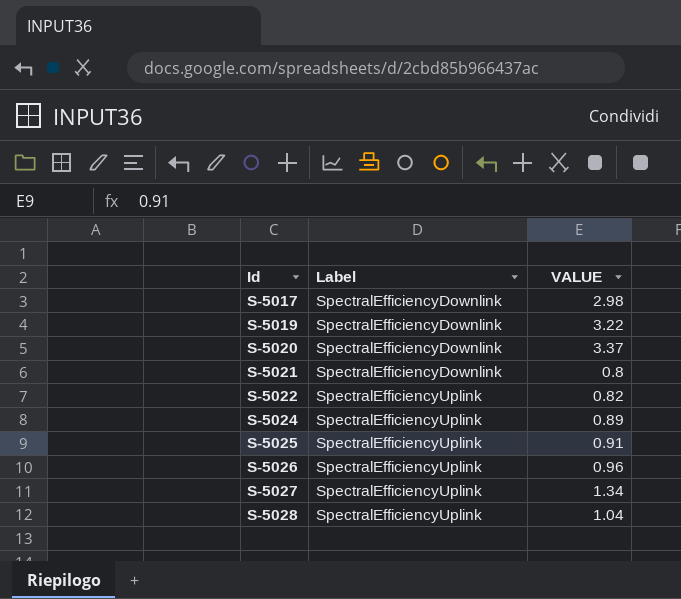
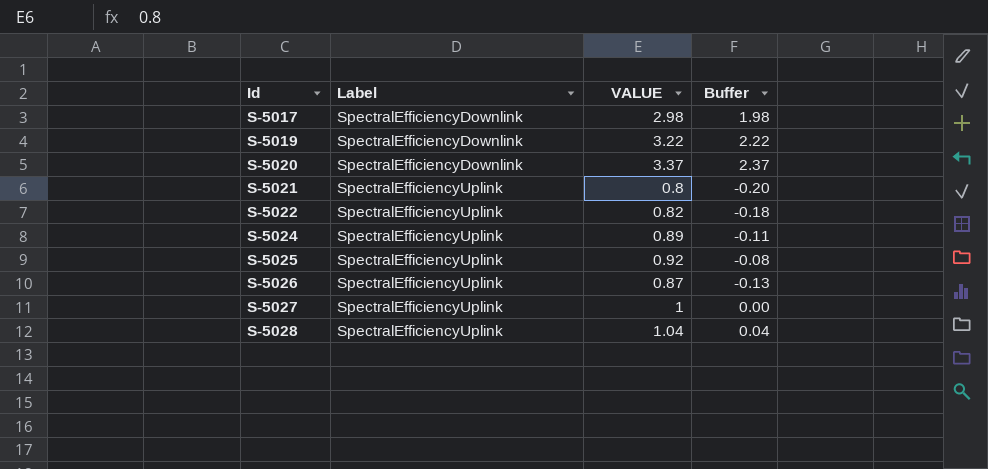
column Buffer | formula: none -> [VALUE] - 1
S-5021 | Label: SpectralEfficiencyDownlink -> SpectralEfficiencyUplink
S-5025 | VALUE: 0.91 -> 0.92
S-5026 | VALUE: 0.96 -> 0.87
S-5027 | VALUE: 1.34 -> 1

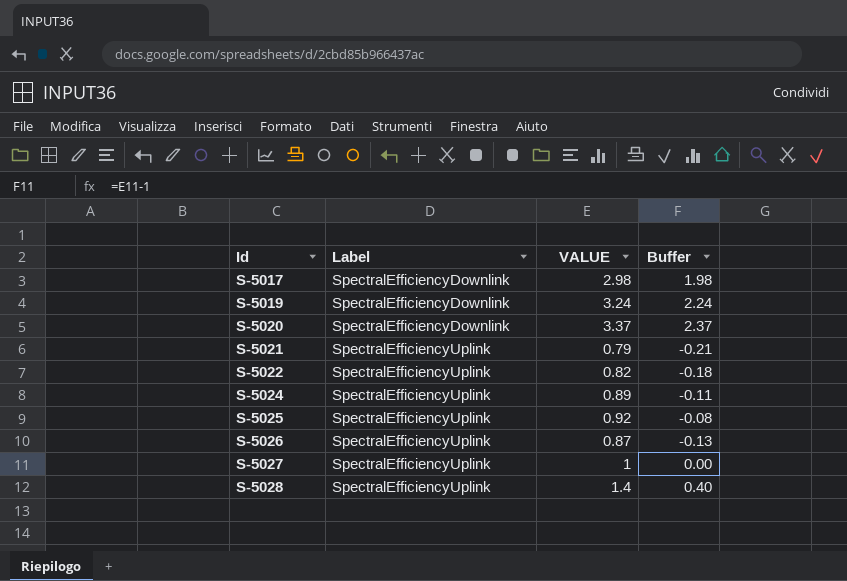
S-5019 | VALUE: 3.22 -> 3.24
S-5019 | Buffer: 2.22 -> 2.24
S-5021 | VALUE: 0.8 -> 0.79
S-5021 | Buffer: -0.20 -> -0.21
S-5028 | VALUE: 1.04 -> 1.4
S-5028 | Buffer: 0.04 -> 0.40

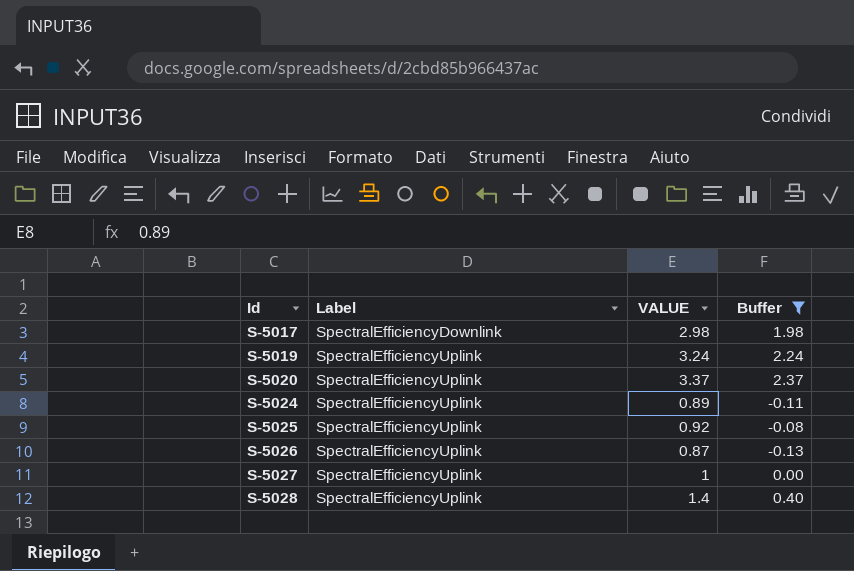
filter: none -> Buffer >= -0.13
S-5019 | Label: SpectralEfficiencyDownlink -> SpectralEfficiencyUplink
S-5020 | Label: SpectralEfficiencyDownlink -> SpectralEfficiencyUplink

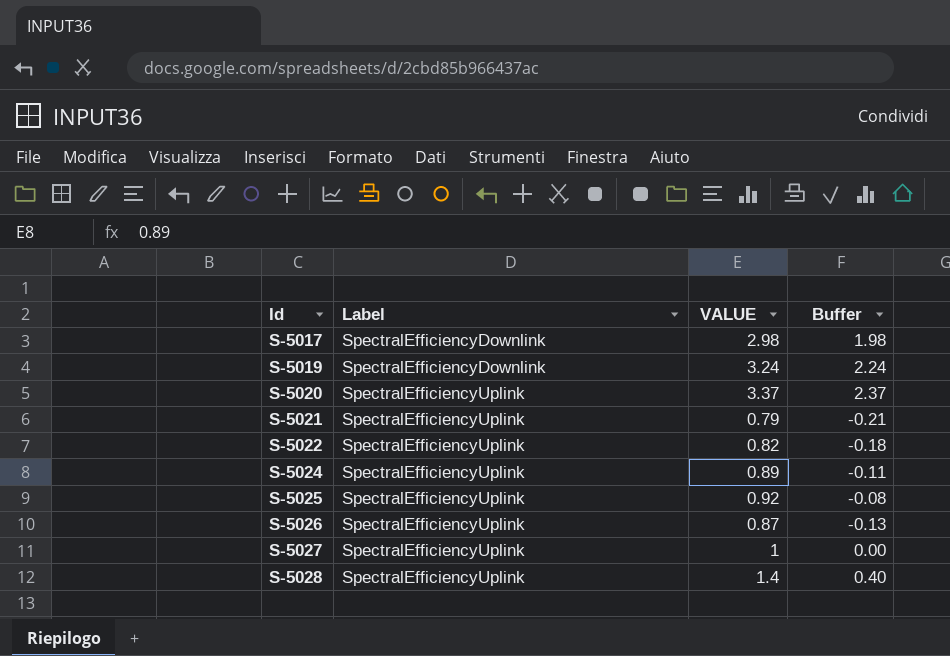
filter: Buffer >= -0.13 -> none
S-5019 | Label: SpectralEfficiencyUplink -> SpectralEfficiencyDownlink

